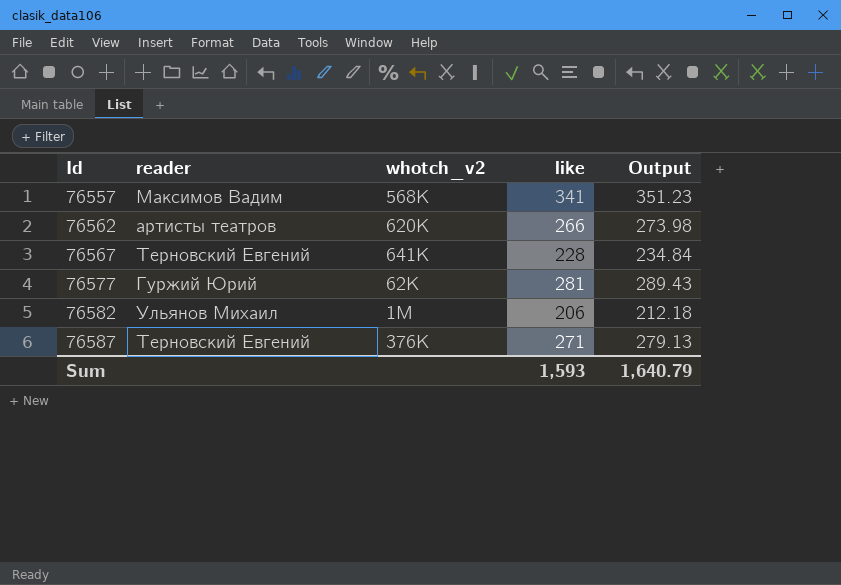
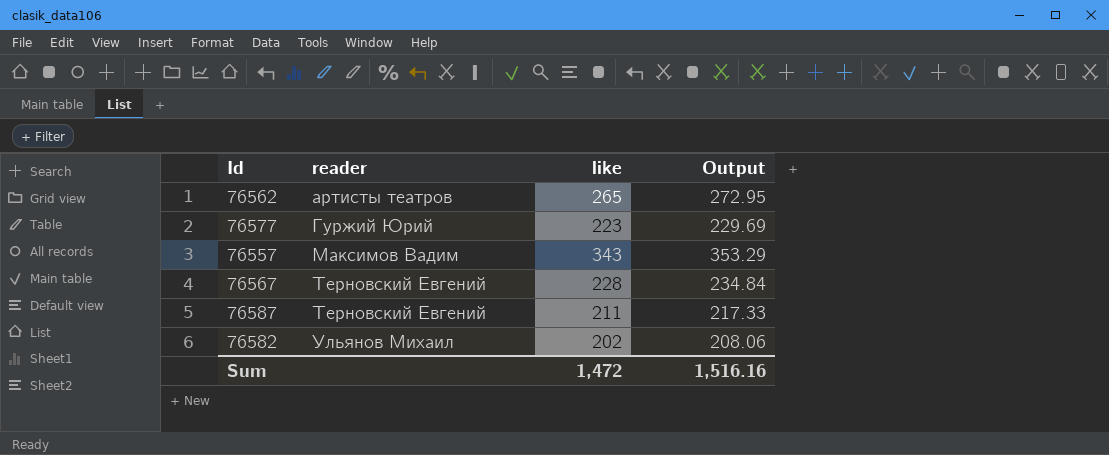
row order: Id ascending -> reader ascending
column whotch_v2 | position: 3 -> none
76562 | like: 266 -> 265
76562 | Output: 273.98 -> 272.95
76577 | like: 281 -> 223
76577 | Output: 289.43 -> 229.69
76557 | like: 341 -> 343
76557 | Output: 351.23 -> 353.29
76587 | like: 271 -> 211
76587 | Output: 279.13 -> 217.33
76582 | like: 206 -> 202
76582 | Output: 212.18 -> 208.06
Sum | like: 1,593 -> 1,472
Sum | Output: 1,640.79 -> 1,516.16

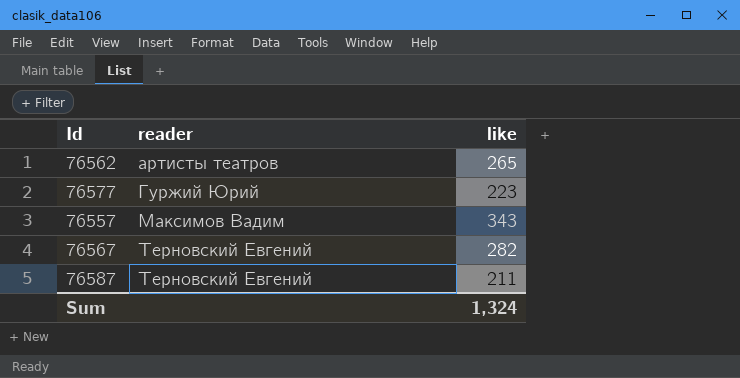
column Output | formula: [like] * 1.03 -> none
row 76582: Ульянов Михаил | 202 | 208.06 -> none
76567 | like: 228 -> 282
Sum | like: 1,472 -> 1,324

